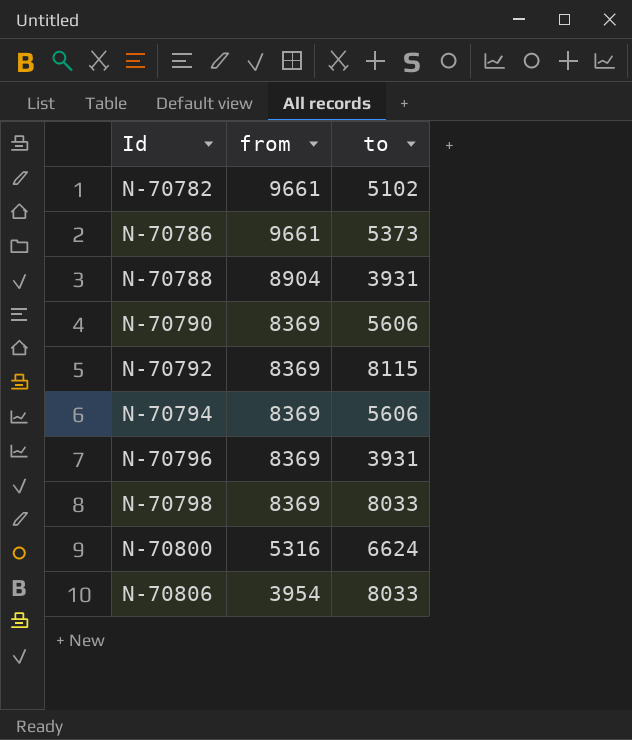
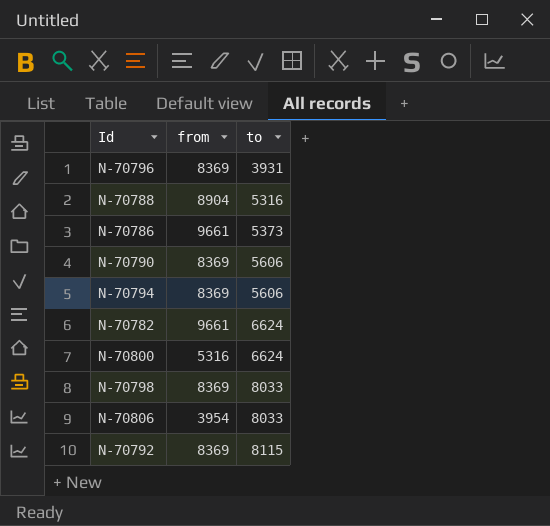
row order: Id ascending -> to ascending
N-70788 | to: 3931 -> 5316
N-70782 | to: 5102 -> 6624

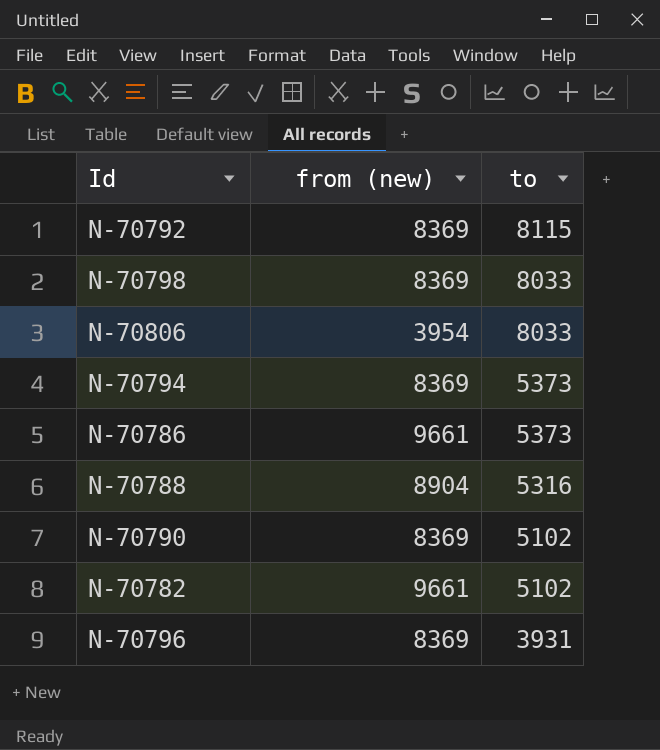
row order: to ascending -> to descending
column name: from -> from (new)
row N-70800: 5316 | 6624 -> none
N-70794 | to: 5606 -> 5373
N-70790 | to: 5606 -> 5102
N-70782 | to: 6624 -> 5102

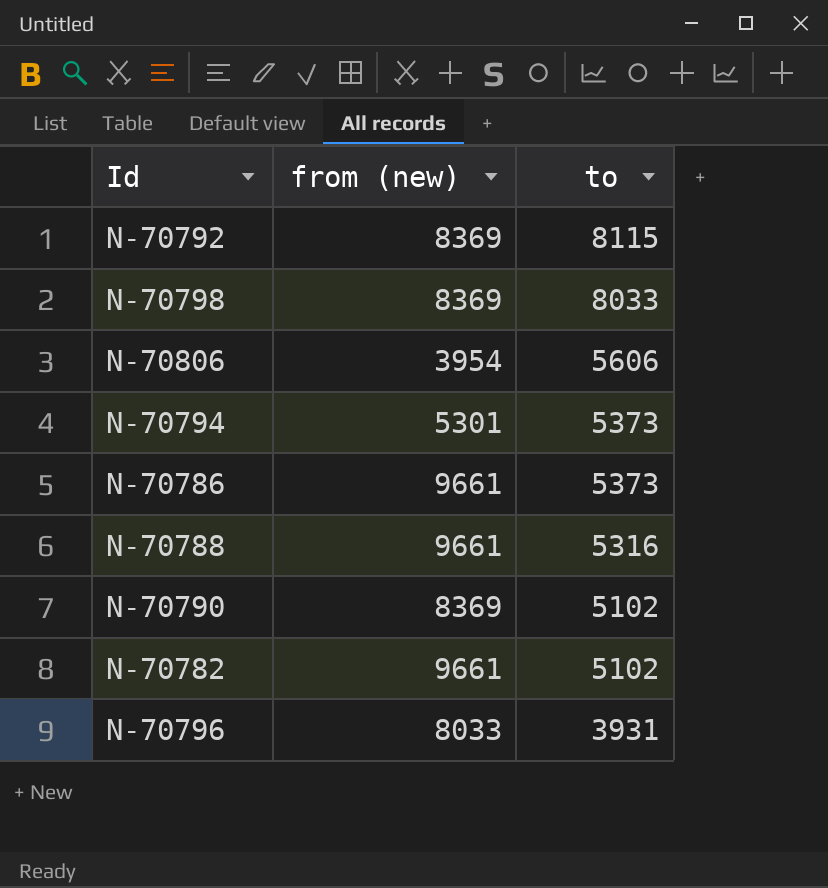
N-70806 | to: 8033 -> 5606
N-70794 | from (new): 8369 -> 5301
N-70788 | from (new): 8904 -> 9661
N-70796 | from (new): 8369 -> 8033

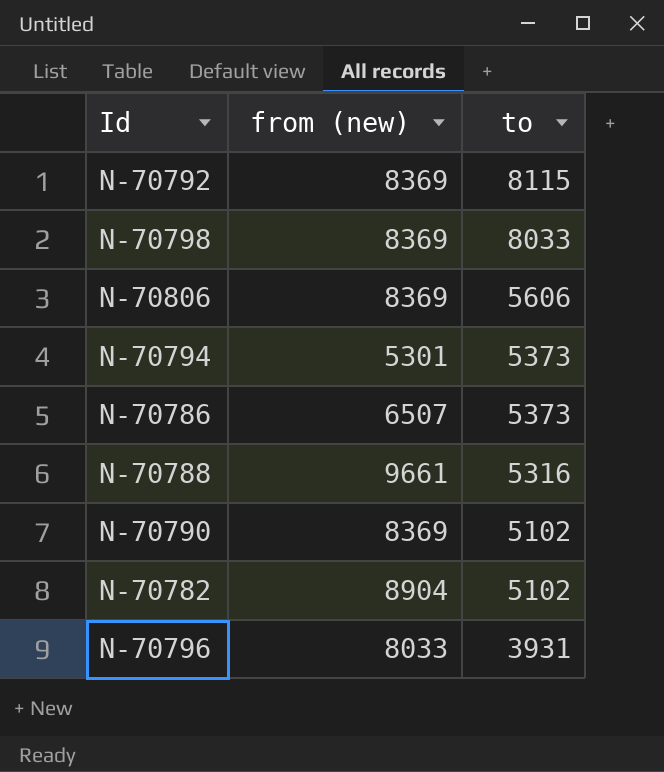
N-70806 | from (new): 3954 -> 8369
N-70786 | from (new): 9661 -> 6507
N-70782 | from (new): 9661 -> 8904

